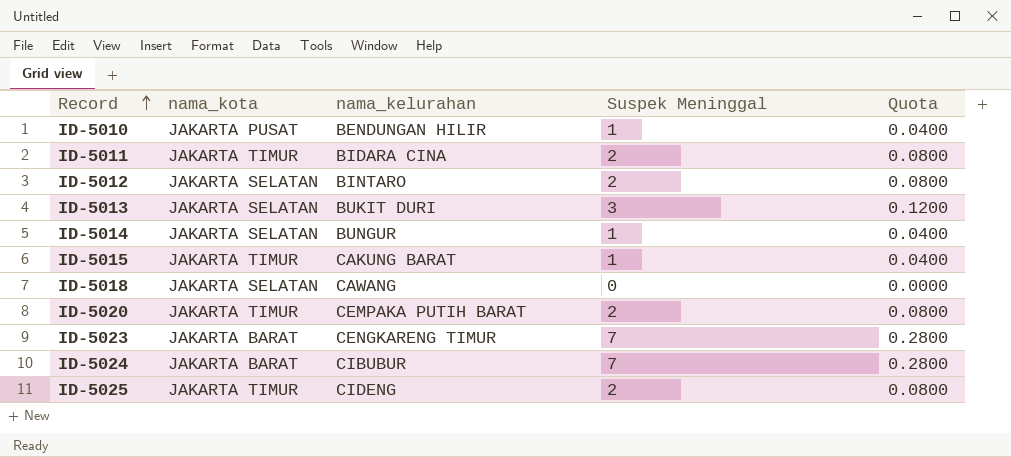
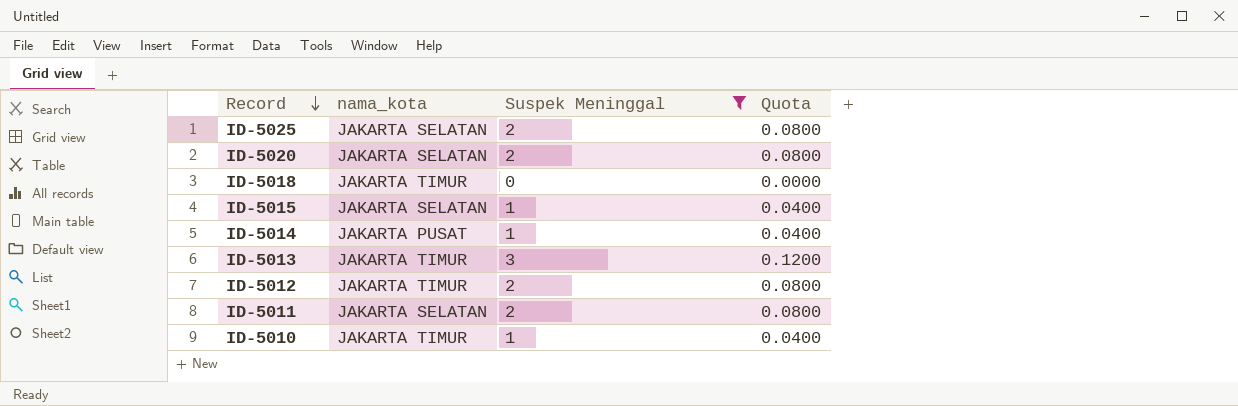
filter: none -> Suspek Meninggal != 7
row order: Record ascending -> Record descending
column nama_kelurahan | position: 3 -> none
ID-5025 | nama_kota: JAKARTA TIMUR -> JAKARTA SELATAN
ID-5020 | nama_kota: JAKARTA TIMUR -> JAKARTA SELATAN
ID-5018 | nama_kota: JAKARTA SELATAN -> JAKARTA TIMUR
ID-5015 | nama_kota: JAKARTA TIMUR -> JAKARTA SELATAN
ID-5014 | nama_kota: JAKARTA SELATAN -> JAKARTA PUSAT
ID-5013 | nama_kota: JAKARTA SELATAN -> JAKARTA TIMUR
ID-5012 | nama_kota: JAKARTA SELATAN -> JAKARTA TIMUR
ID-5011 | nama_kota: JAKARTA TIMUR -> JAKARTA SELATAN
ID-5010 | nama_kota: JAKARTA PUSAT -> JAKARTA TIMUR

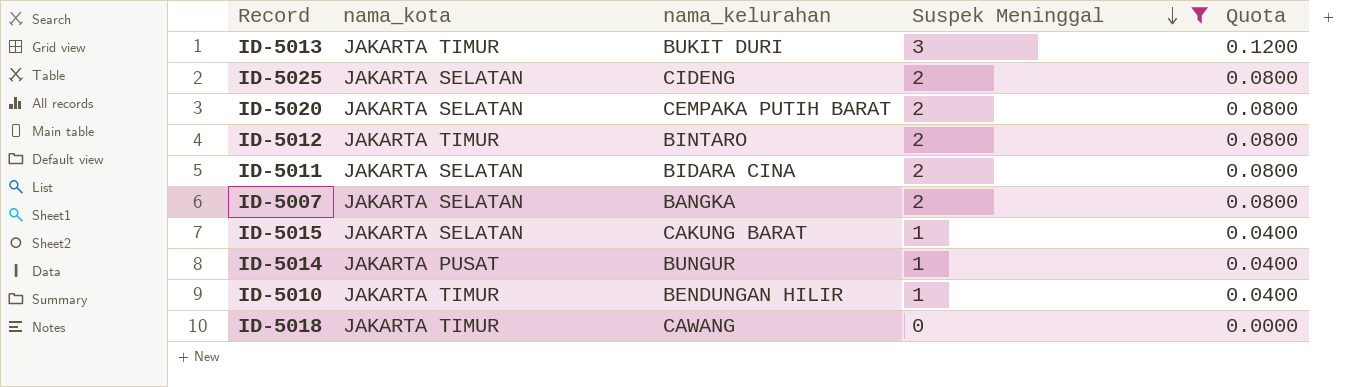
row order: Record descending -> Suspek Meninggal descending
column nama_kelurahan | position: none -> 3
row ID-5007: none -> JAKARTA SELATAN | BANGKA | 2 | 0.0800

